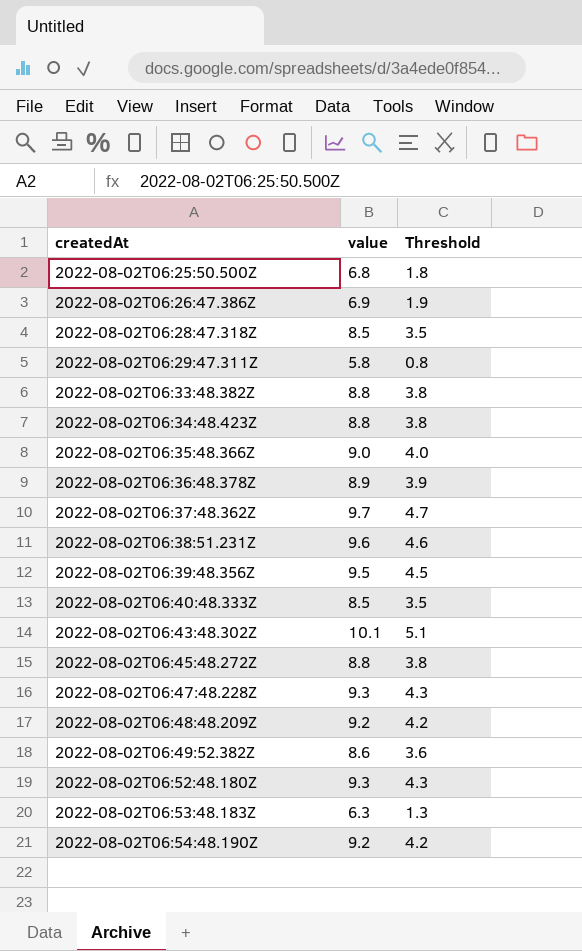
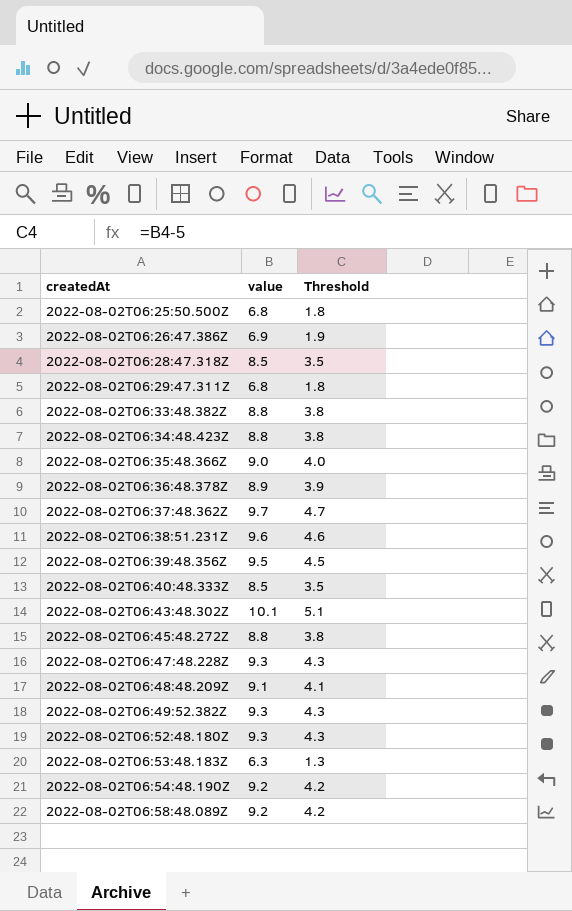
2022-08-02T06:29:47.311Z | value: 5.8 -> 6.8
2022-08-02T06:29:47.311Z | Threshold: 0.8 -> 1.8
2022-08-02T06:48:48.209Z | value: 9.2 -> 9.1
2022-08-02T06:48:48.209Z | Threshold: 4.2 -> 4.1
2022-08-02T06:49:52.382Z | value: 8.6 -> 9.3
2022-08-02T06:49:52.382Z | Threshold: 3.6 -> 4.3
row 2022-08-02T06:58:48.089Z: none -> 9.2 | 4.2

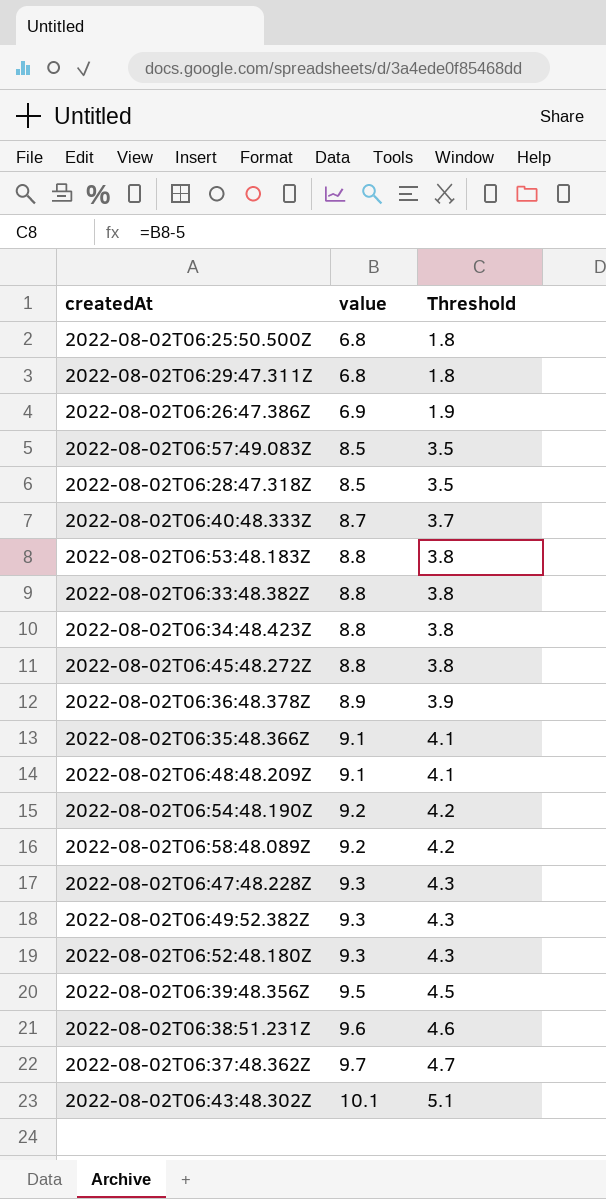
row order: createdAt ascending -> value ascending
row 2022-08-02T06:57:49.083Z: none -> 8.5 | 3.5
2022-08-02T06:40:48.333Z | value: 8.5 -> 8.7
2022-08-02T06:40:48.333Z | Threshold: 3.5 -> 3.7
2022-08-02T06:53:48.183Z | value: 6.3 -> 8.8
2022-08-02T06:53:48.183Z | Threshold: 1.3 -> 3.8
2022-08-02T06:35:48.366Z | value: 9.0 -> 9.1
2022-08-02T06:35:48.366Z | Threshold: 4.0 -> 4.1

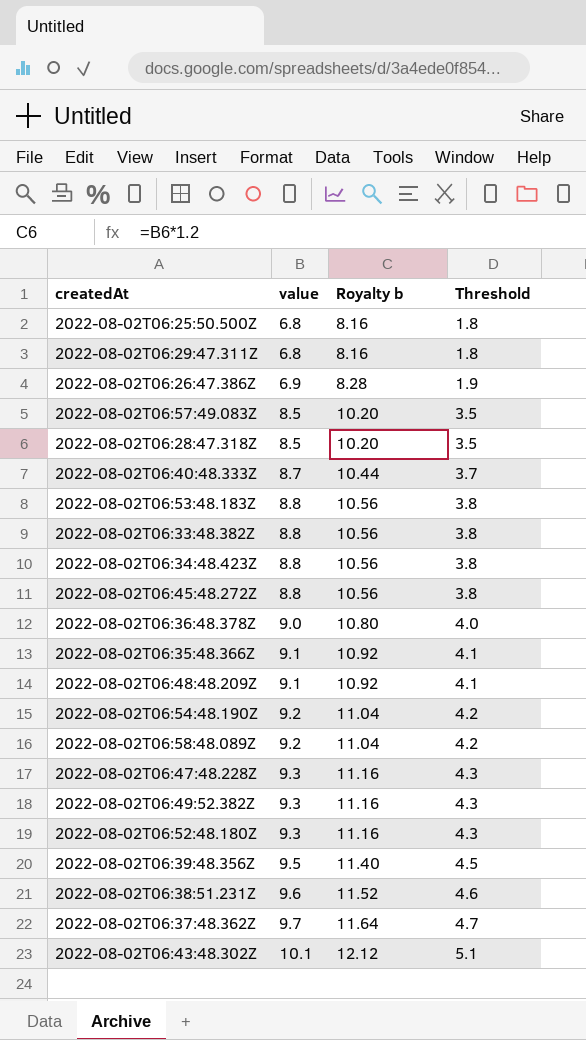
column Royalty b | formula: none -> [value] * 1.2
2022-08-02T06:36:48.378Z | value: 8.9 -> 9.0
2022-08-02T06:36:48.378Z | Threshold: 3.9 -> 4.0

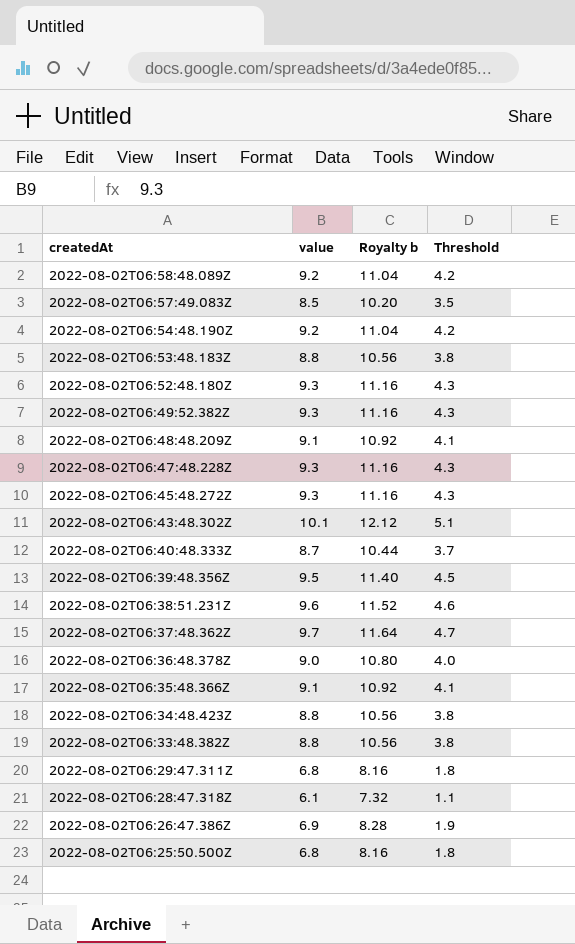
row order: value ascending -> createdAt descending
2022-08-02T06:45:48.272Z | value: 8.8 -> 9.3
2022-08-02T06:45:48.272Z | Royalty b: 10.56 -> 11.16
2022-08-02T06:45:48.272Z | Threshold: 3.8 -> 4.3
2022-08-02T06:28:47.318Z | value: 8.5 -> 6.1
2022-08-02T06:28:47.318Z | Royalty b: 10.20 -> 7.32
2022-08-02T06:28:47.318Z | Threshold: 3.5 -> 1.1

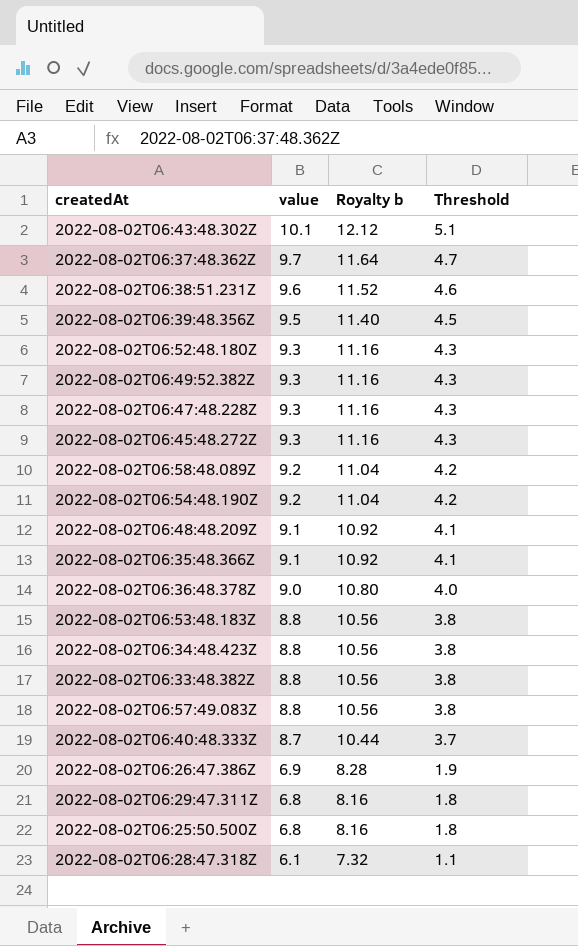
row order: createdAt descending -> value descending
2022-08-02T06:57:49.083Z | value: 8.5 -> 8.8
2022-08-02T06:57:49.083Z | Royalty b: 10.20 -> 10.56
2022-08-02T06:57:49.083Z | Threshold: 3.5 -> 3.8

